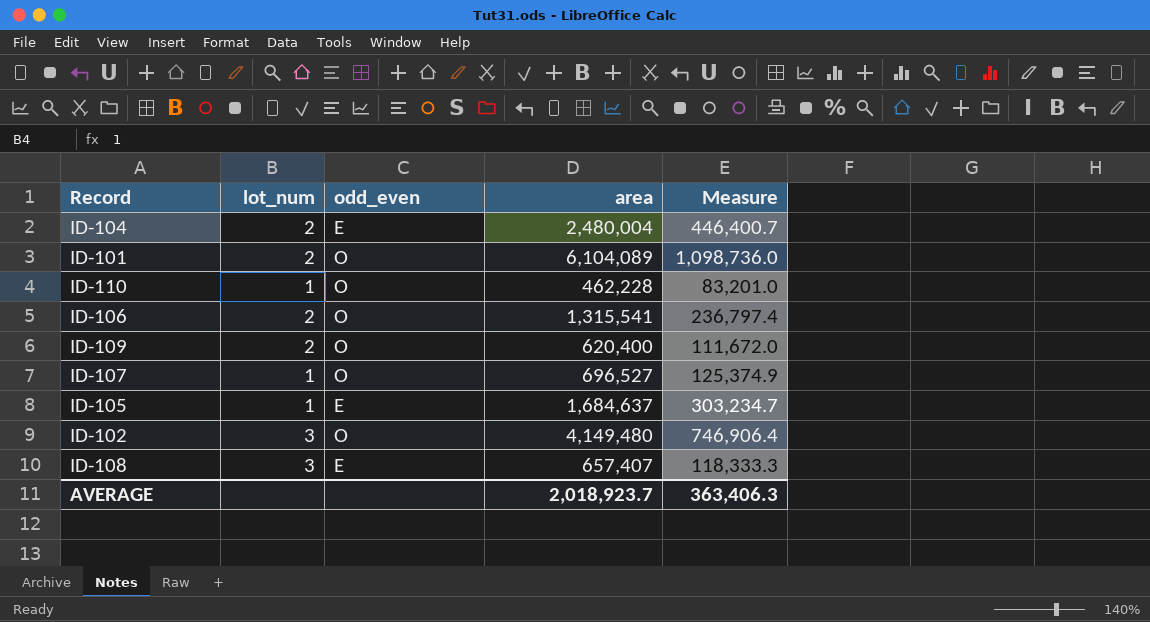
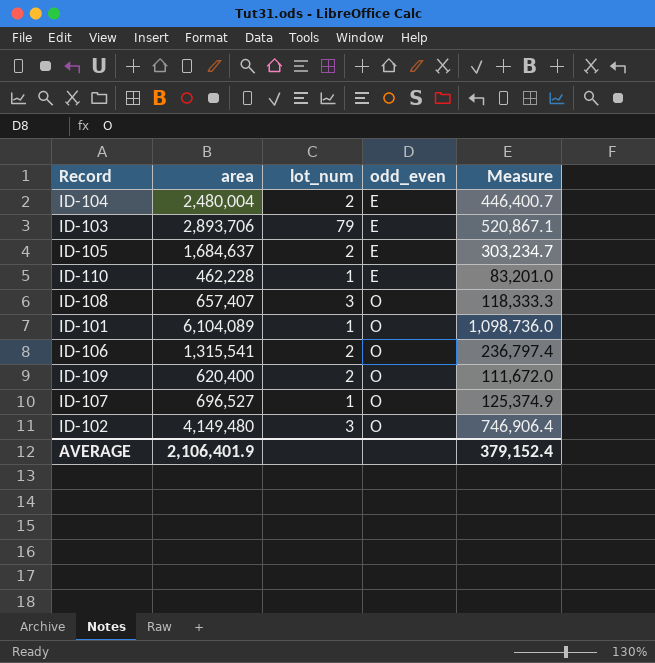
row order: none -> odd_even ascending
column area | position: 4 -> 2
row ID-103: none -> 2,893,706 | 79 | E | 520,867.1
ID-105 | lot_num: 1 -> 2
ID-110 | odd_even: O -> E
ID-108 | odd_even: E -> O
ID-101 | lot_num: 2 -> 1
AVERAGE | area: 2,018,923.7 -> 2,106,401.9
AVERAGE | Measure: 363,406.3 -> 379,152.4

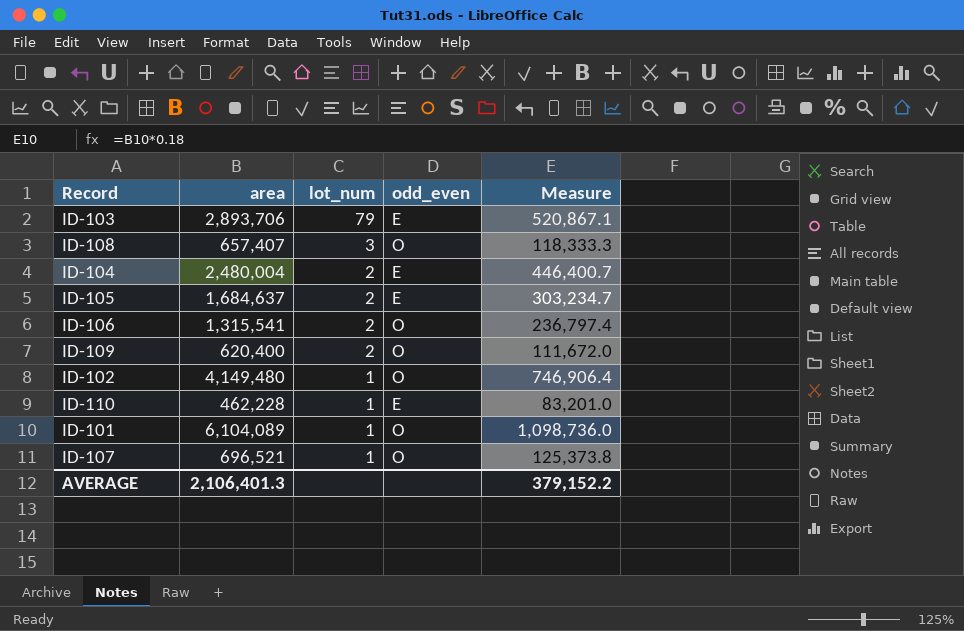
row order: odd_even ascending -> lot_num descending
ID-102 | lot_num: 3 -> 1
ID-107 | area: 696,527 -> 696,521
ID-107 | Measure: 125,374.9 -> 125,373.8
AVERAGE | area: 2,106,401.9 -> 2,106,401.3
AVERAGE | Measure: 379,152.4 -> 379,152.2

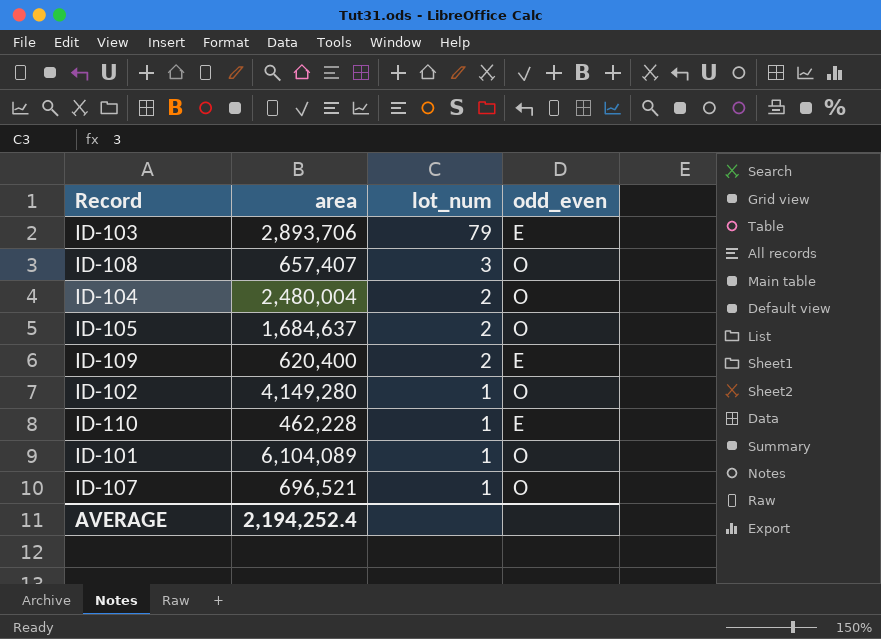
column Measure | formula: [area] * 0.18 -> none
row ID-106: 1,315,541 | 2 | O | 236,797.4 -> none
ID-104 | odd_even: E -> O
ID-105 | odd_even: E -> O
ID-109 | odd_even: O -> E
ID-102 | area: 4,149,480 -> 4,149,280
AVERAGE | area: 2,106,401.3 -> 2,194,252.4

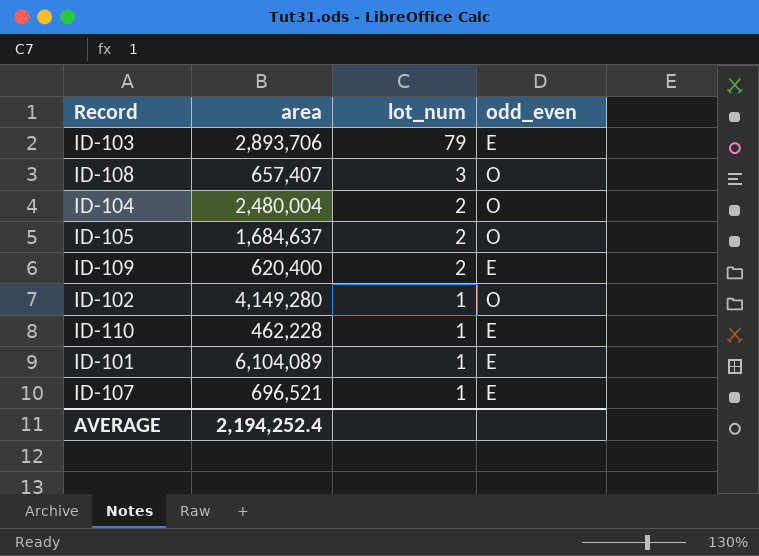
ID-101 | odd_even: O -> E
ID-107 | odd_even: O -> E

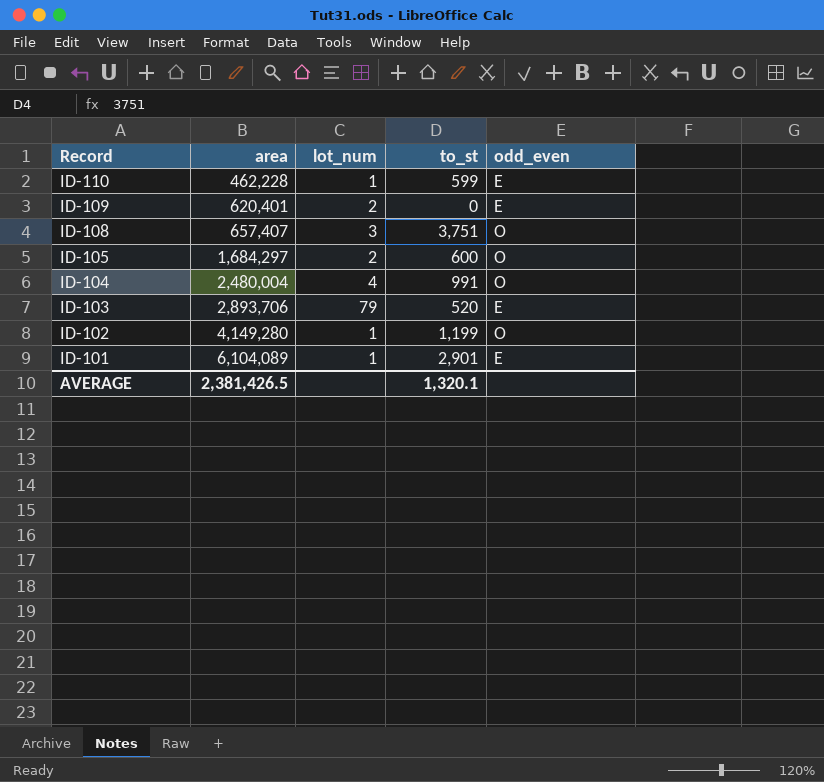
row order: lot_num descending -> Record descending
column to_st | position: none -> 4
row ID-107: 696,521 | 1 | E -> none
ID-109 | area: 620,400 -> 620,401
ID-105 | area: 1,684,637 -> 1,684,297
ID-104 | lot_num: 2 -> 4
AVERAGE | area: 2,194,252.4 -> 2,381,426.5

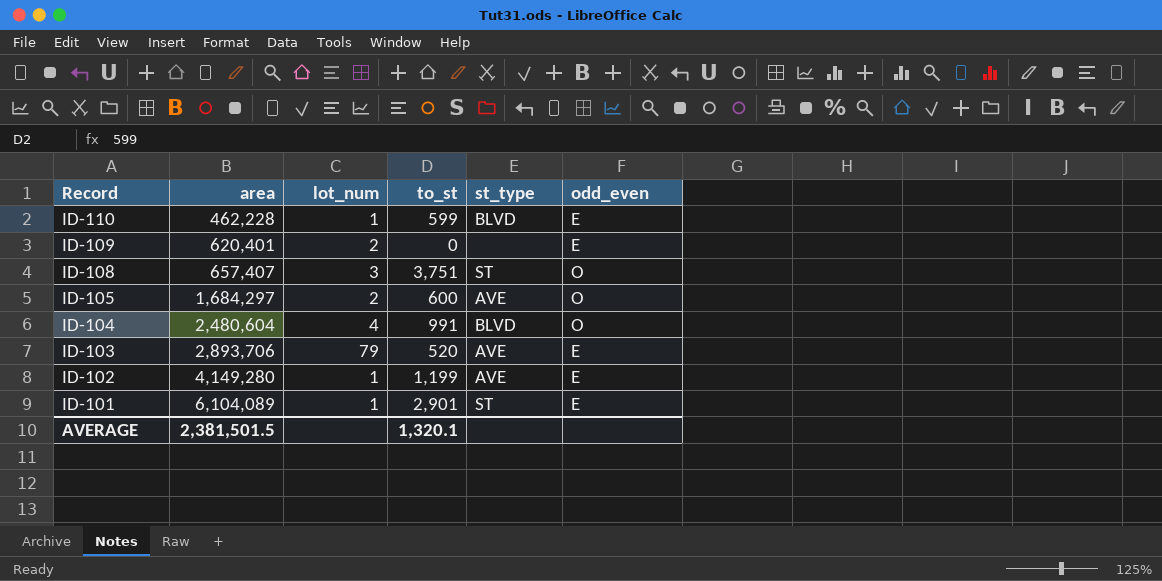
column st_type | position: none -> 5
ID-104 | area: 2,480,004 -> 2,480,604
ID-102 | odd_even: O -> E
AVERAGE | area: 2,381,426.5 -> 2,381,501.5

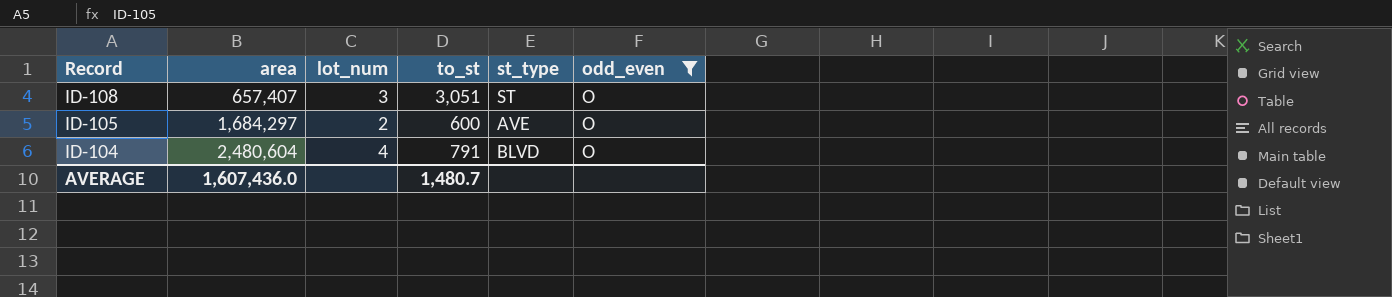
filter: none -> odd_even = O
ID-108 | to_st: 3,751 -> 3,051
ID-104 | to_st: 991 -> 791
AVERAGE | area: 2,381,501.5 -> 1,607,436.0
AVERAGE | to_st: 1,320.1 -> 1,480.7

